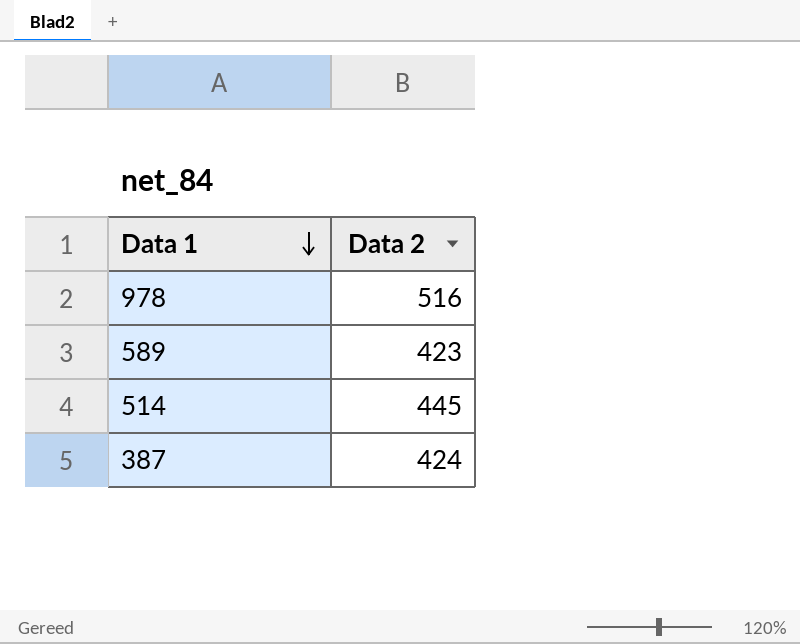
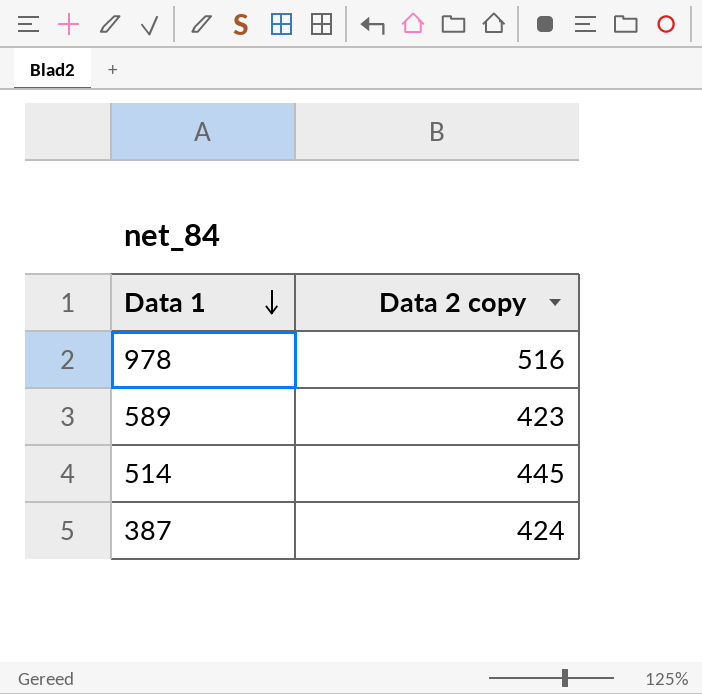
column name: Data 2 -> Data 2 copy

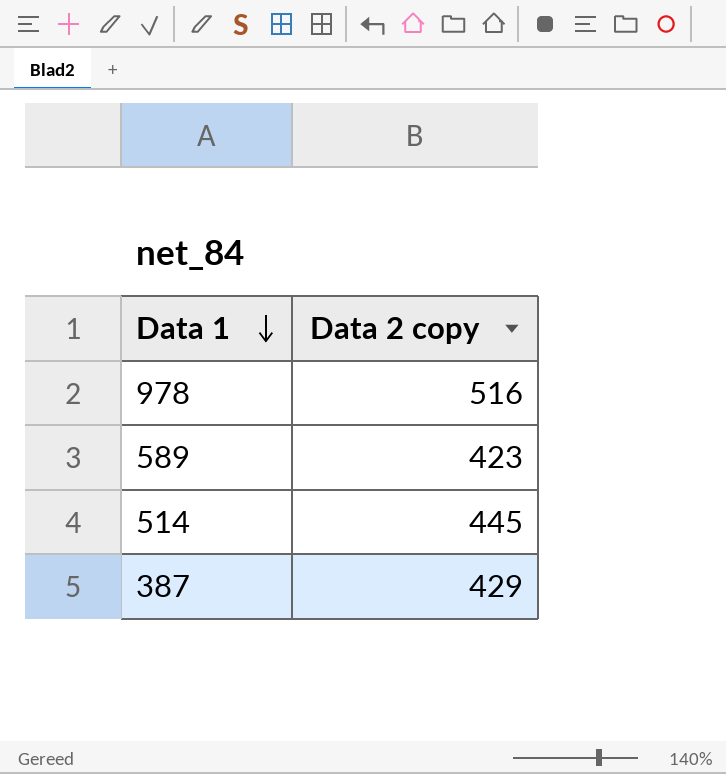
387 | Data 2 copy: 424 -> 429

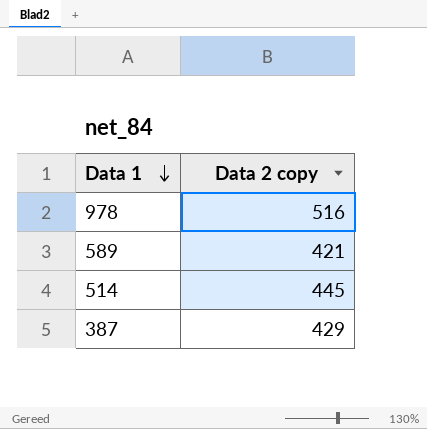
589 | Data 2 copy: 423 -> 421

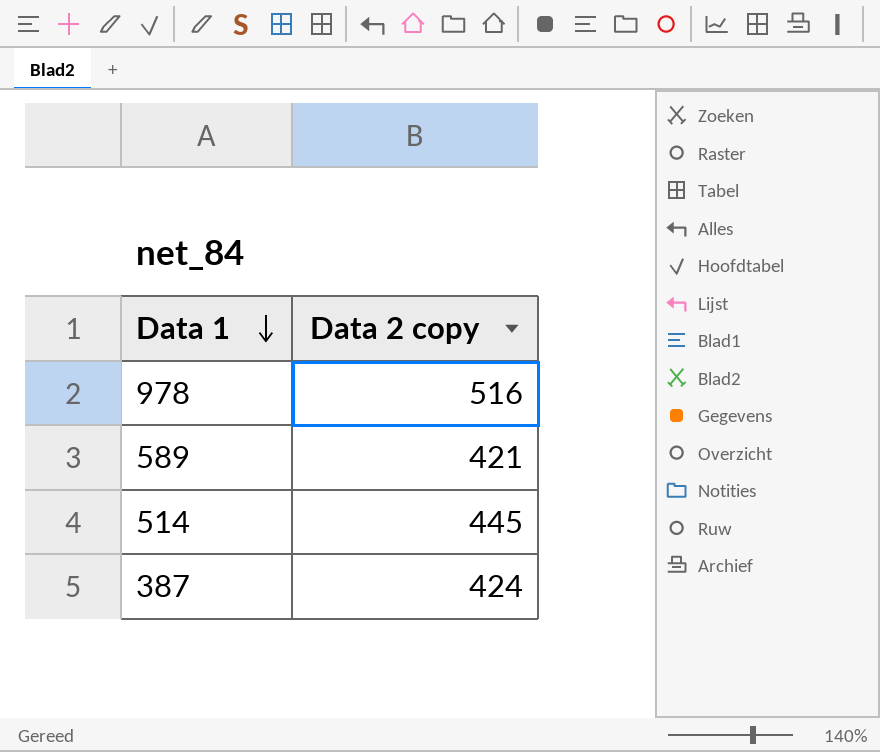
387 | Data 2 copy: 429 -> 424

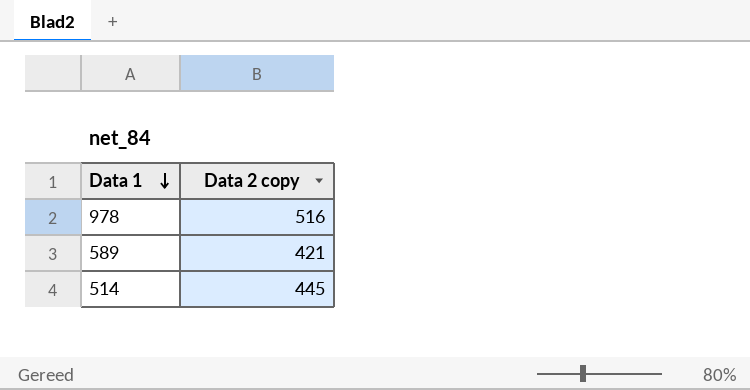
row 387: 424 -> none

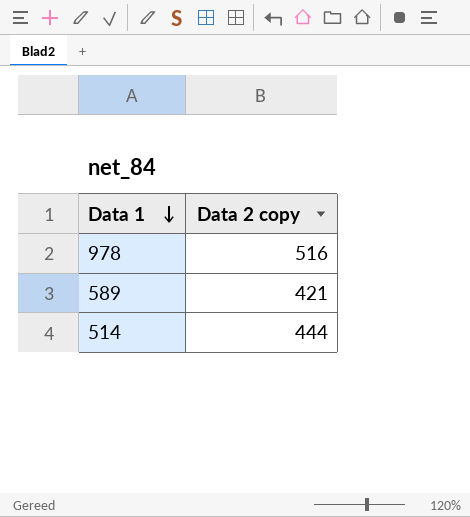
514 | Data 2 copy: 445 -> 444

